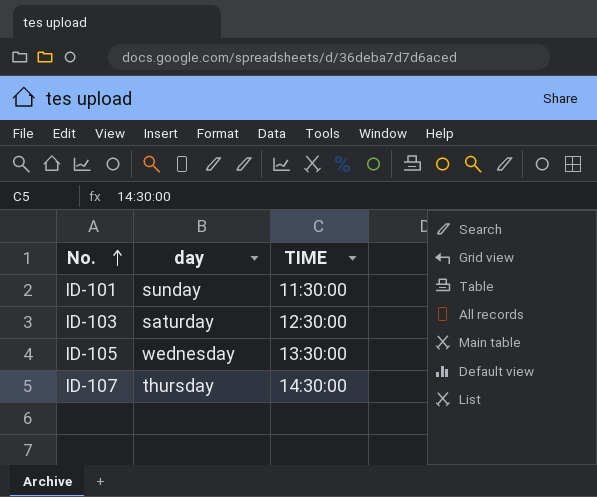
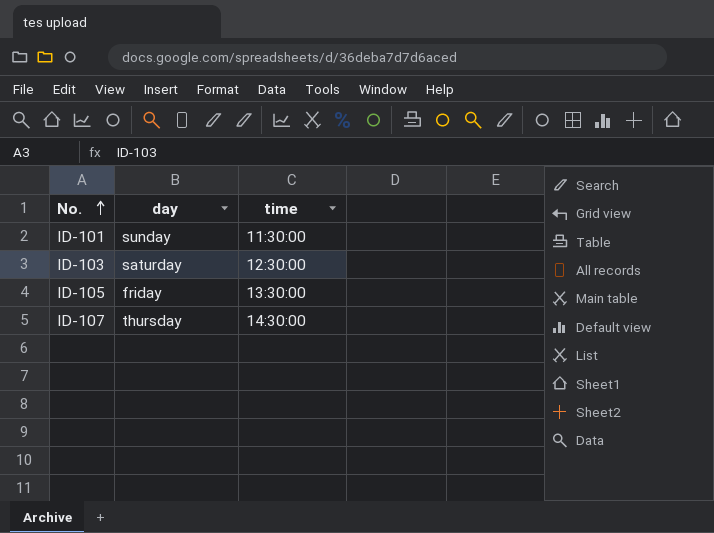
column name: TIME -> time
ID-105 | day: wednesday -> friday

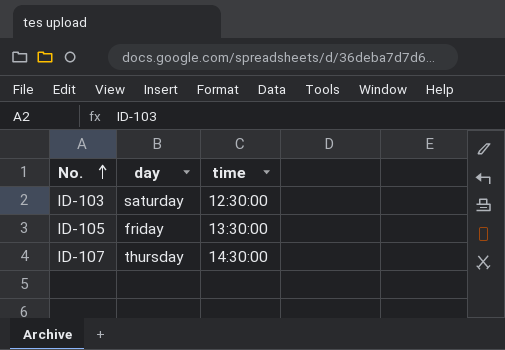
row ID-101: sunday | 11:30:00 -> none

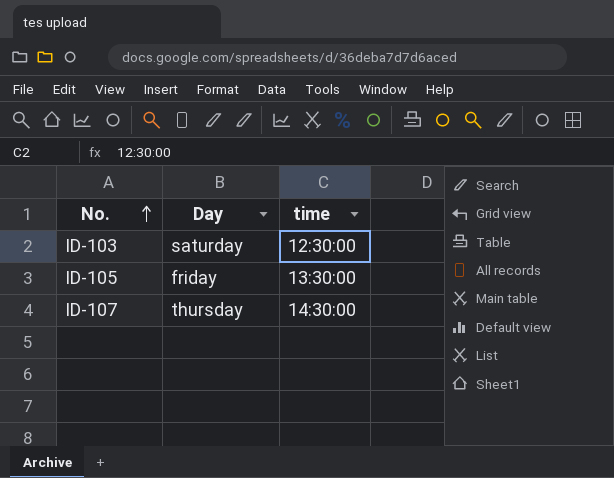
column name: day -> Day

